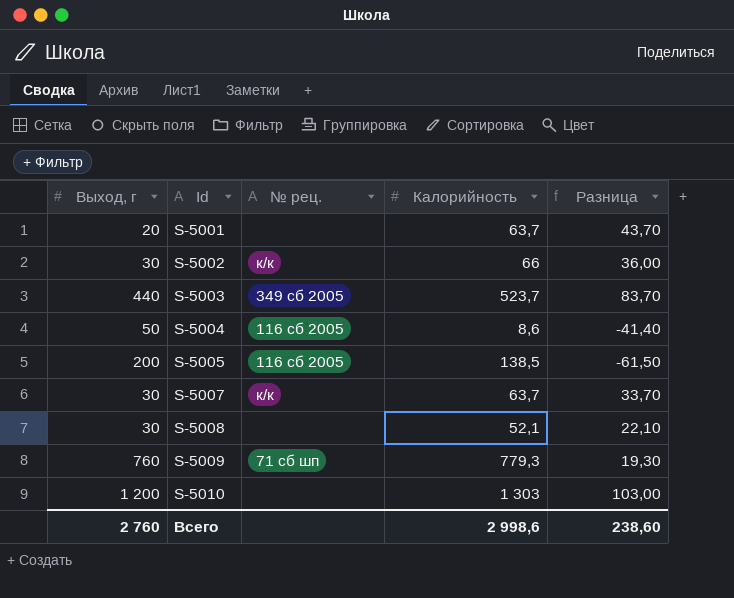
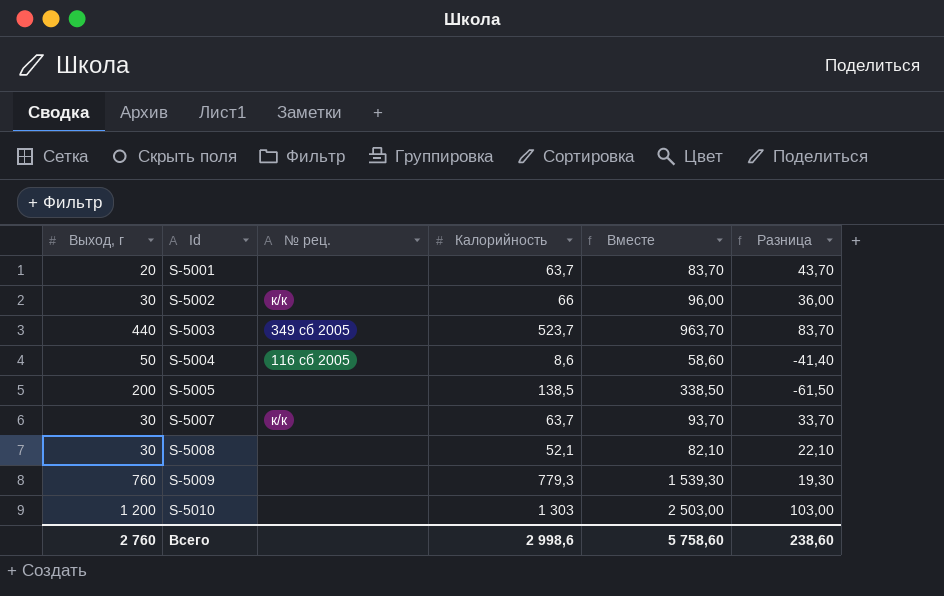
column Вместе | formula: none -> [Выход, г] + [Калорийность]
S-5005 | № рец.: 116 сб 2005 -> none
S-5009 | № рец.: 71 сб шп -> none

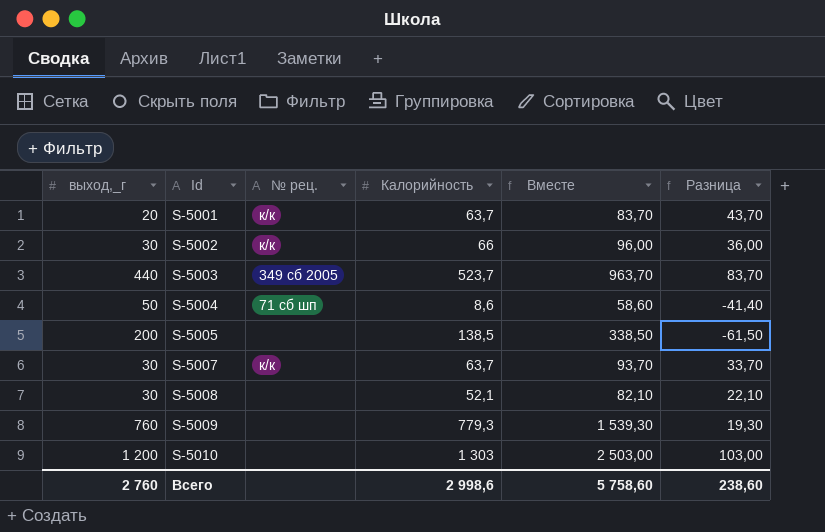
column name: Выход, г -> выход,_г
S-5001 | № рец.: none -> к/к
S-5004 | № рец.: 116 сб 2005 -> 71 сб шп

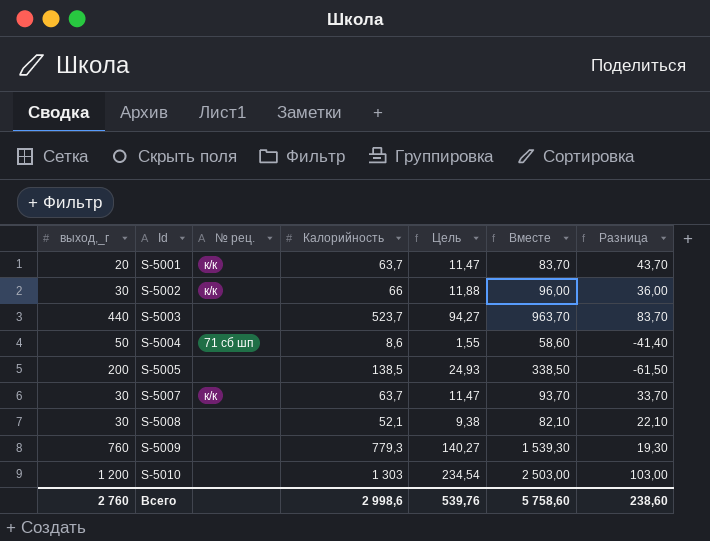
column Цель | formula: none -> [Калорийность] * 0,18
S-5003 | № рец.: 349 сб 2005 -> none

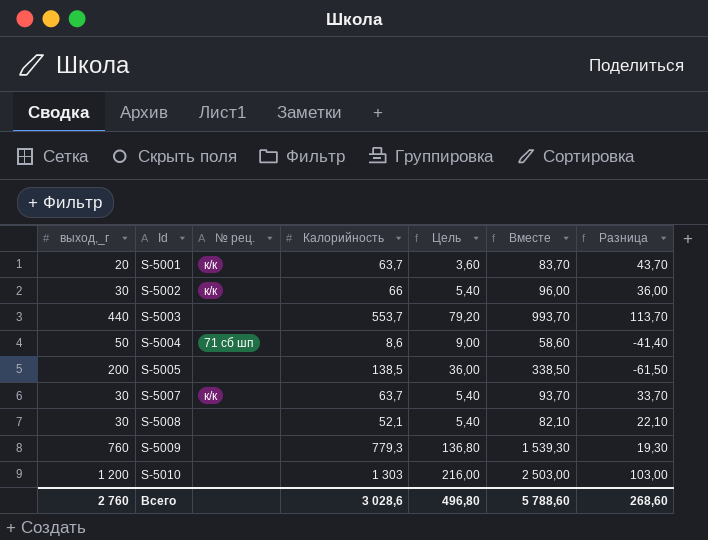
column Цель | formula: [Калорийность] * 0,18 -> [выход,_г] * 0,18
S-5003 | Калорийность: 523,7 -> 553,7
S-5003 | Вместе: 963,70 -> 993,70
S-5003 | Разница: 83,70 -> 113,70
Всего | Калорийность: 2 998,6 -> 3 028,6
Всего | Цель: 539,76 -> 496,80
Всего | Вместе: 5 758,60 -> 5 788,60
Всего | Разница: 238,60 -> 268,60

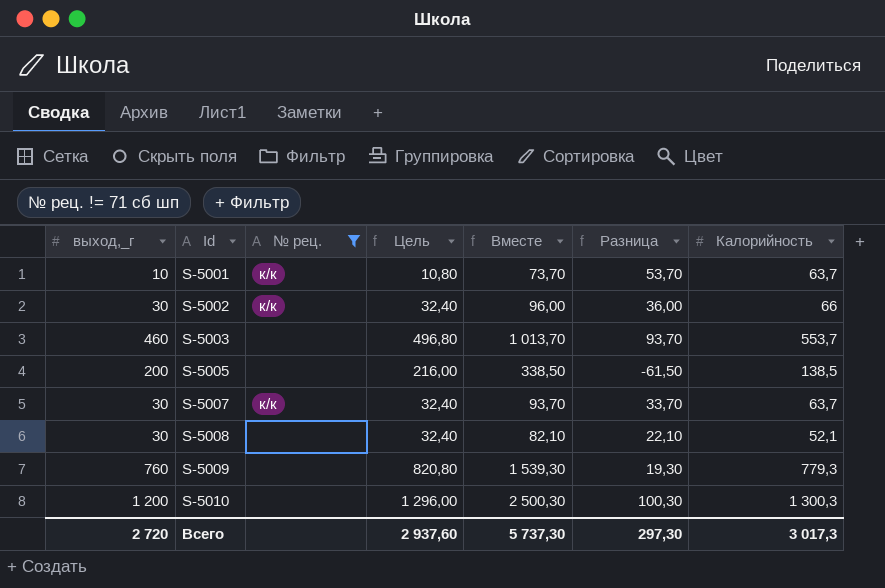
filter: none -> № рец. != 71 сб шп
column Цель | formula: [выход,_г] * 0,18 -> [выход,_г] * 1,08
column Калорийность | position: 4 -> 7
S-5001 | выход,_г: 20 -> 10
S-5001 | Вместе: 83,70 -> 73,70
S-5001 | Разница: 43,70 -> 53,70
S-5003 | выход,_г: 440 -> 460
S-5003 | Вместе: 993,70 -> 1 013,70
S-5003 | Разница: 113,70 -> 93,70
S-5010 | Вместе: 2 503,00 -> 2 500,30
S-5010 | Разница: 103,00 -> 100,30
S-5010 | Калорийность: 1 303 -> 1 300,3
Всего | выход,_г: 2 760 -> 2 720
Всего | Цель: 496,80 -> 2 937,60
Всего | Вместе: 5 788,60 -> 5 737,30
Всего | Разница: 268,60 -> 297,30
Всего | Калорийность: 3 028,6 -> 3 017,3

